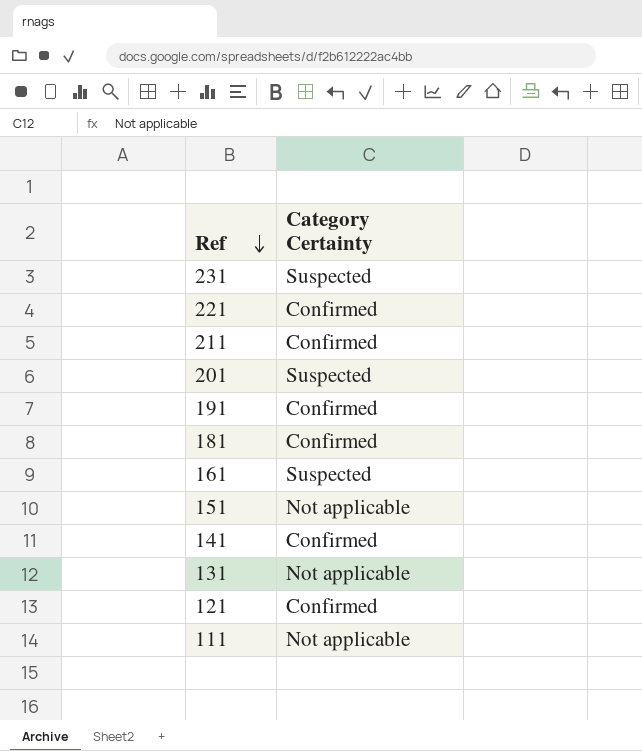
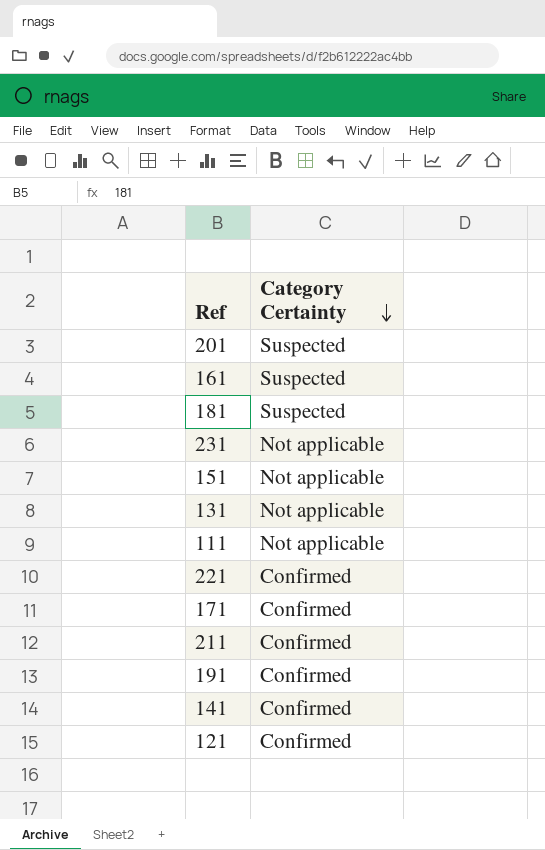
row order: Ref descending -> Category Certainty descending
181 | Category Certainty: Confirmed -> Suspected
231 | Category Certainty: Suspected -> Not applicable
row 171: none -> Confirmed

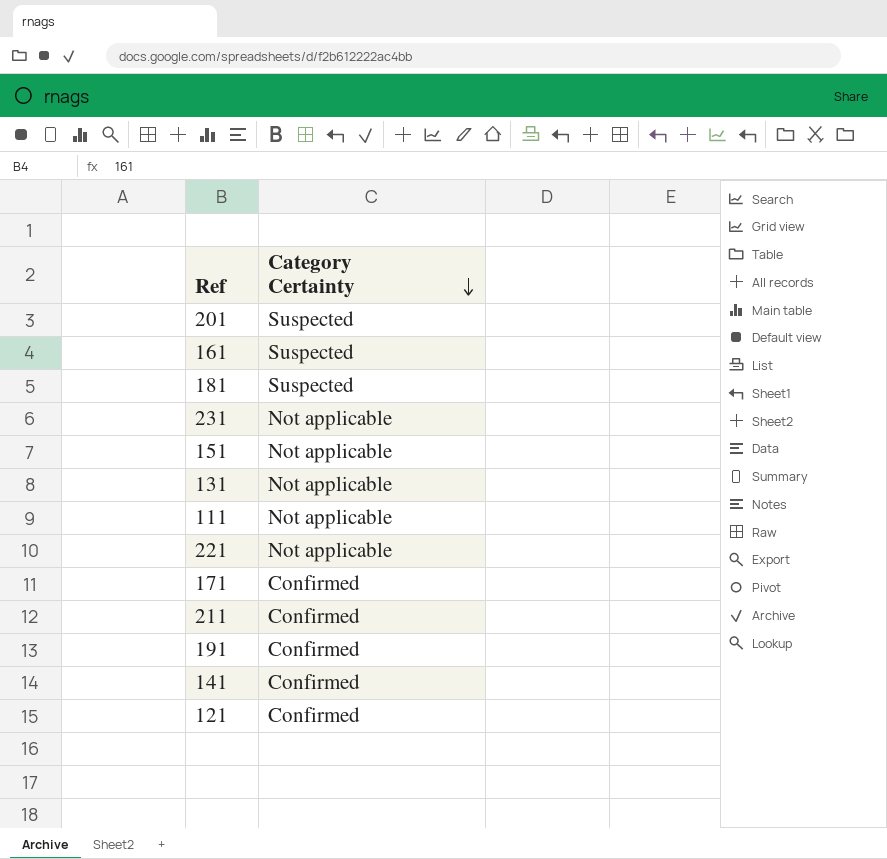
221 | Category Certainty: Confirmed -> Not applicable

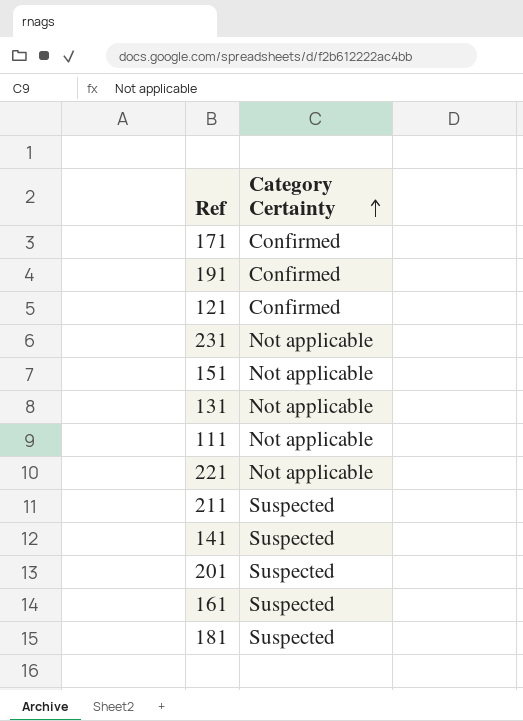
row order: Category Certainty descending -> Category Certainty ascending
211 | Category Certainty: Confirmed -> Suspected
141 | Category Certainty: Confirmed -> Suspected

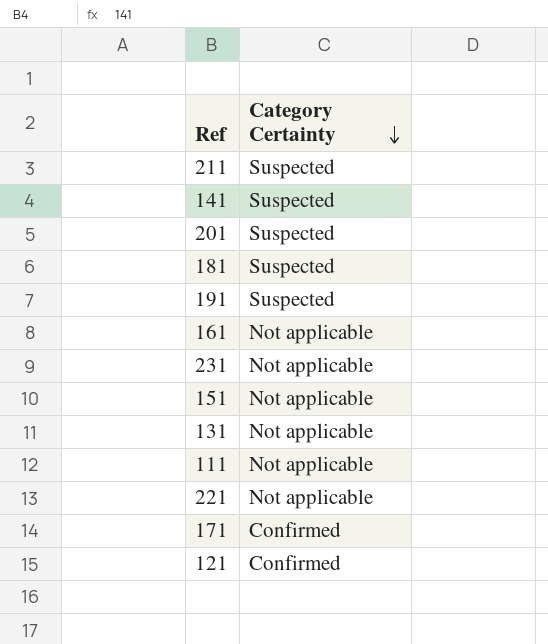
row order: Category Certainty ascending -> Category Certainty descending
191 | Category Certainty: Confirmed -> Suspected
161 | Category Certainty: Suspected -> Not applicable

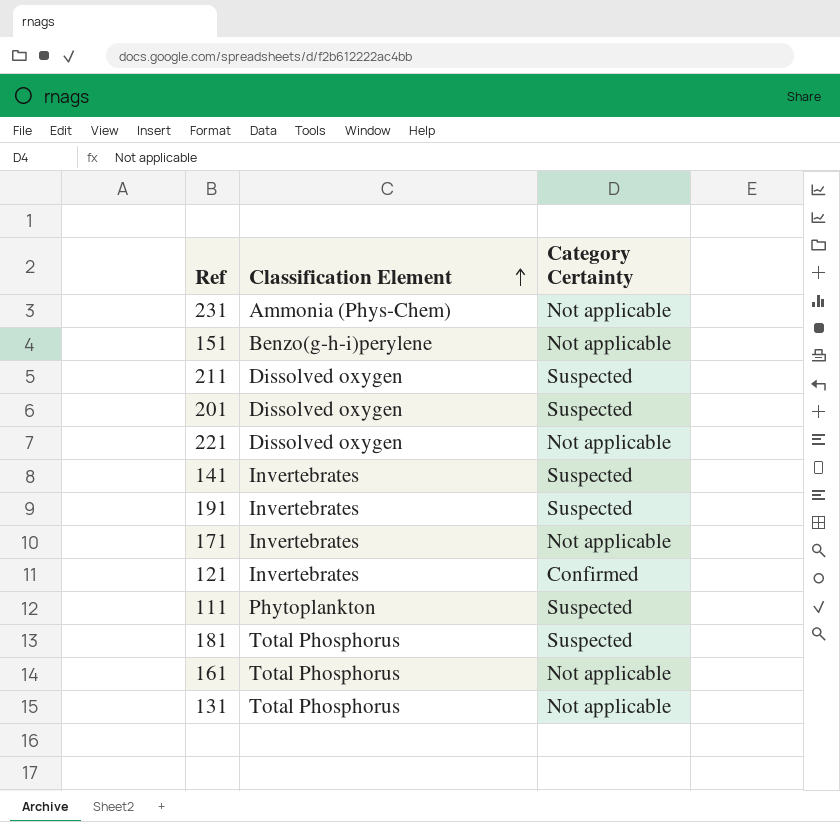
row order: Category Certainty descending -> Classification Element ascending
column Classification Element | position: none -> 2
171 | Category Certainty: Confirmed -> Not applicable
111 | Category Certainty: Not applicable -> Suspected

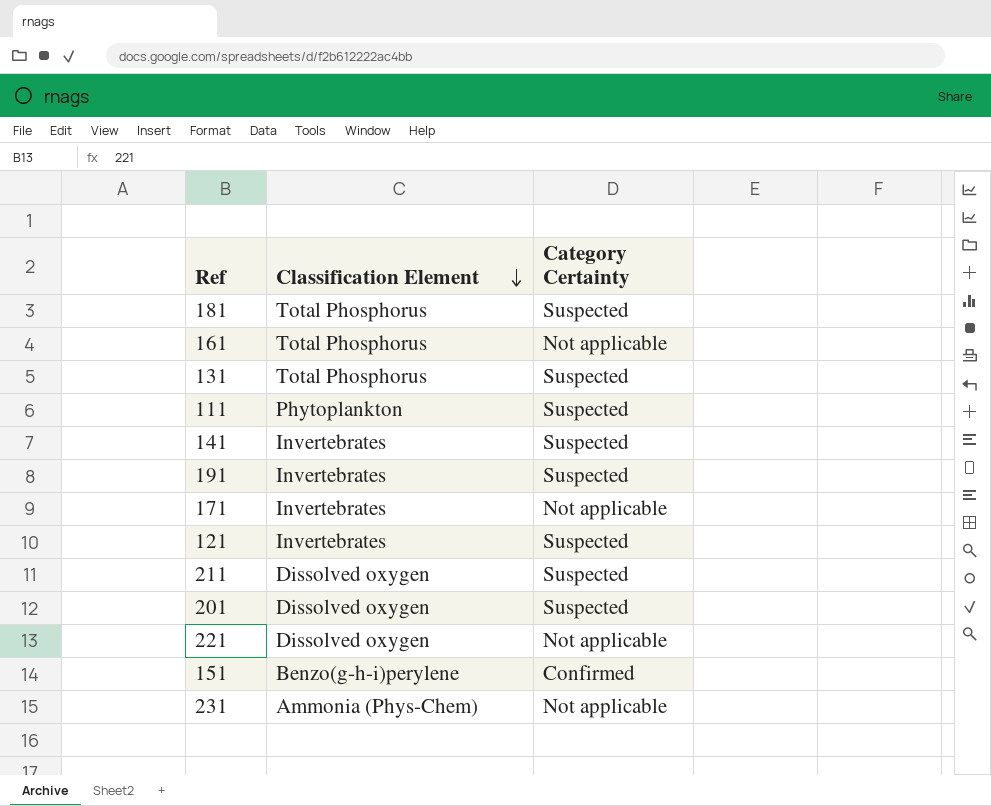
row order: Classification Element ascending -> Classification Element descending
131 | Category Certainty: Not applicable -> Suspected
121 | Category Certainty: Confirmed -> Suspected
151 | Category Certainty: Not applicable -> Confirmed

